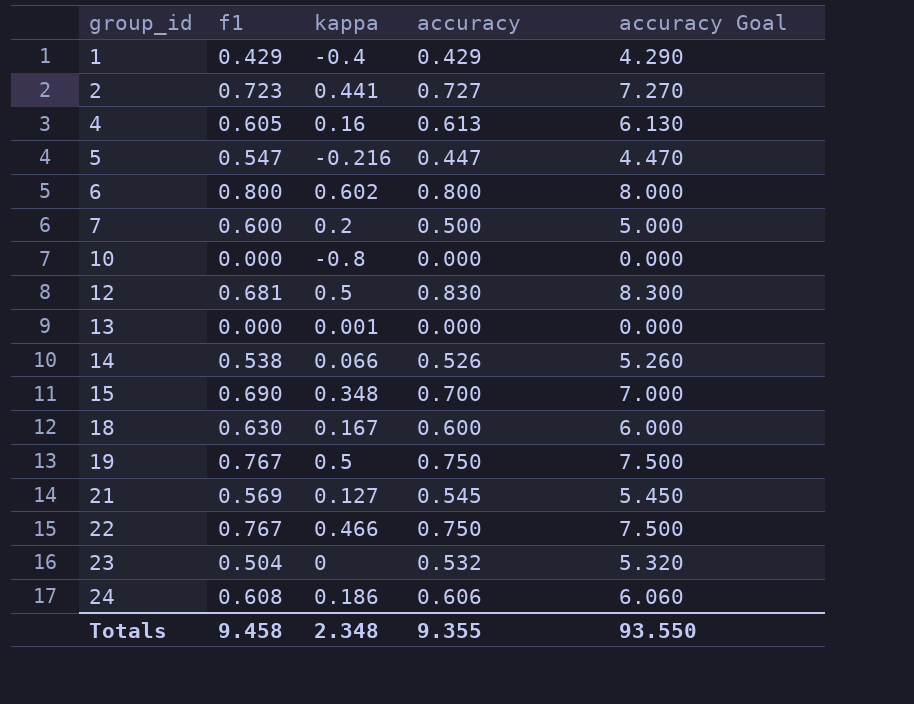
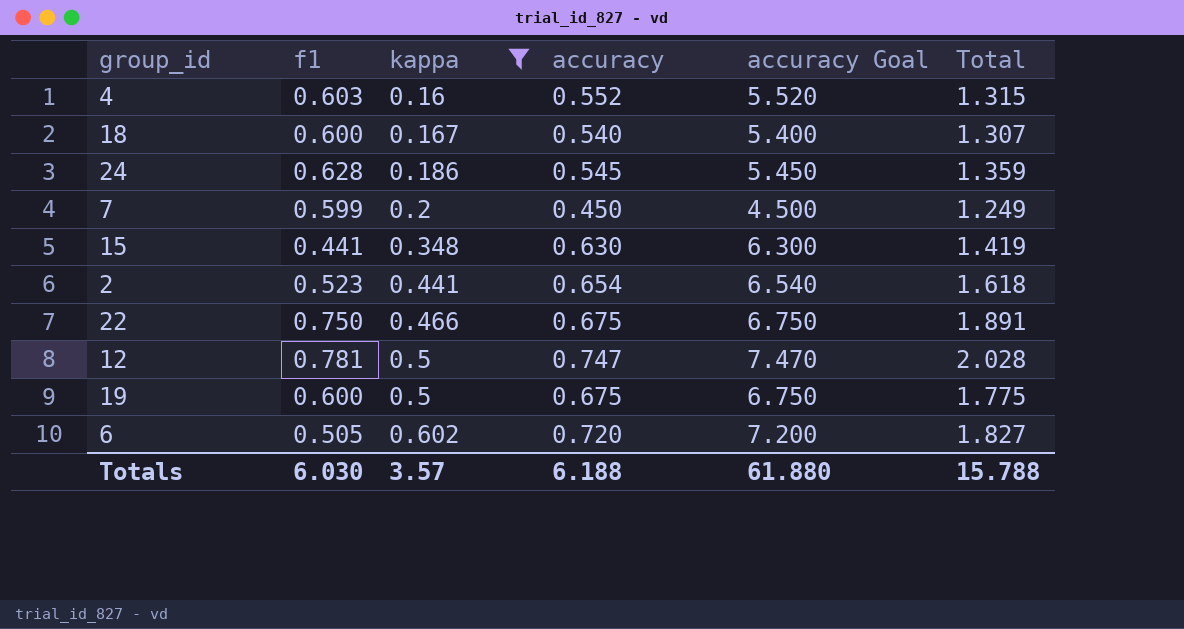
filter: none -> kappa >= 0.16
row order: group_id ascending -> kappa ascending
column Total | formula: none -> [f1] + [kappa] + [accuracy]
4 | f1: 0.605 -> 0.603
4 | accuracy: 0.613 -> 0.552
4 | accuracy Goal: 6.130 -> 5.520
18 | f1: 0.630 -> 0.600
18 | accuracy: 0.600 -> 0.540
18 | accuracy Goal: 6.000 -> 5.400
24 | f1: 0.608 -> 0.628
24 | accuracy: 0.606 -> 0.545
24 | accuracy Goal: 6.060 -> 5.450
7 | f1: 0.600 -> 0.599
7 | accuracy: 0.500 -> 0.450
7 | accuracy Goal: 5.000 -> 4.500
15 | f1: 0.690 -> 0.441
15 | accuracy: 0.700 -> 0.630
15 | accuracy Goal: 7.000 -> 6.300
2 | f1: 0.723 -> 0.523
2 | accuracy: 0.727 -> 0.654
2 | accuracy Goal: 7.270 -> 6.540
22 | f1: 0.767 -> 0.750
22 | accuracy: 0.750 -> 0.675
22 | accuracy Goal: 7.500 -> 6.750
12 | f1: 0.681 -> 0.781
12 | accuracy: 0.830 -> 0.747
12 | accuracy Goal: 8.300 -> 7.470
19 | f1: 0.767 -> 0.600
19 | accuracy: 0.750 -> 0.675
19 | accuracy Goal: 7.500 -> 6.750
6 | f1: 0.800 -> 0.505
6 | accuracy: 0.800 -> 0.720
6 | accuracy Goal: 8.000 -> 7.200
Totals | f1: 9.458 -> 6.030
Totals | kappa: 2.348 -> 3.57
Totals | accuracy: 9.355 -> 6.188
Totals | accuracy Goal: 93.550 -> 61.880

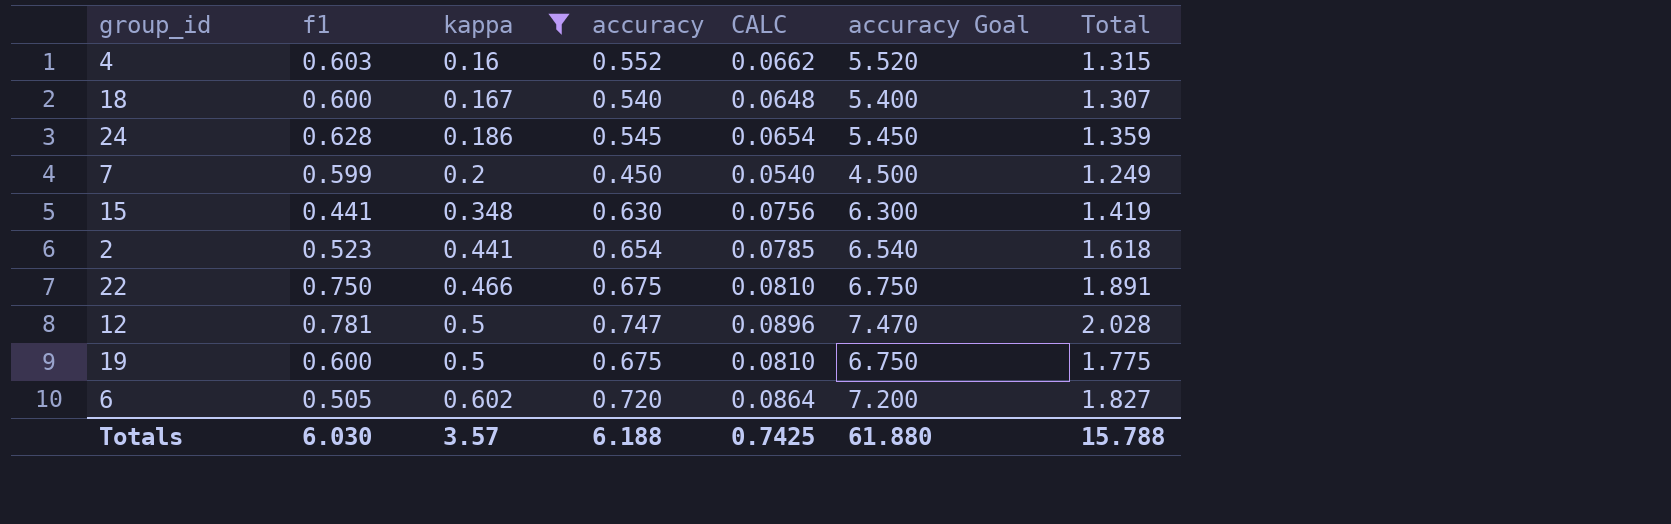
column CALC | formula: none -> [accuracy] * 0.12

